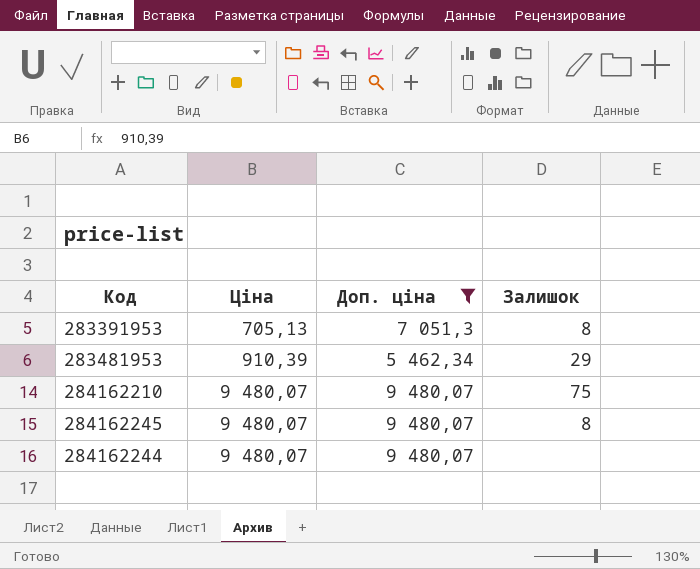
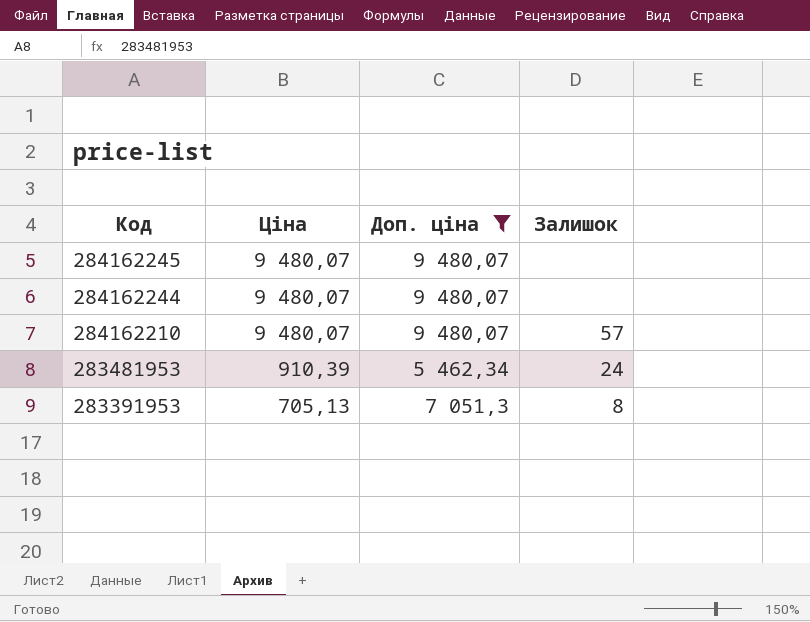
row order: Ціна ascending -> Код descending
284162245 | Залишок: 8 -> none
284162210 | Залишок: 75 -> 57
283481953 | Залишок: 29 -> 24

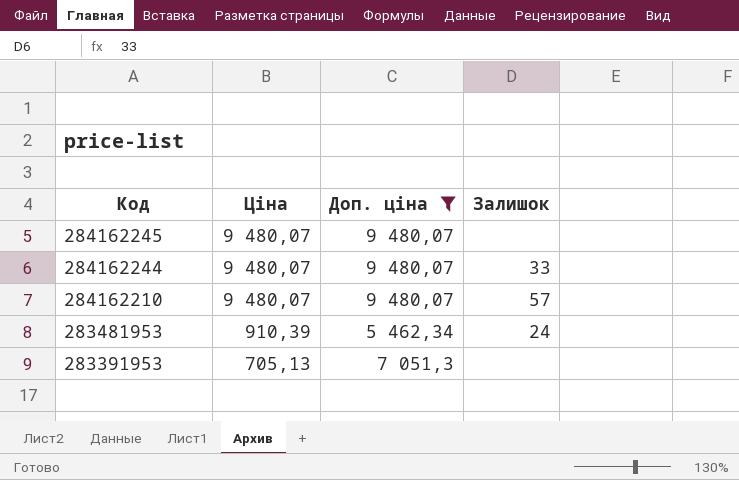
284162244 | Залишок: none -> 33
283391953 | Залишок: 8 -> none

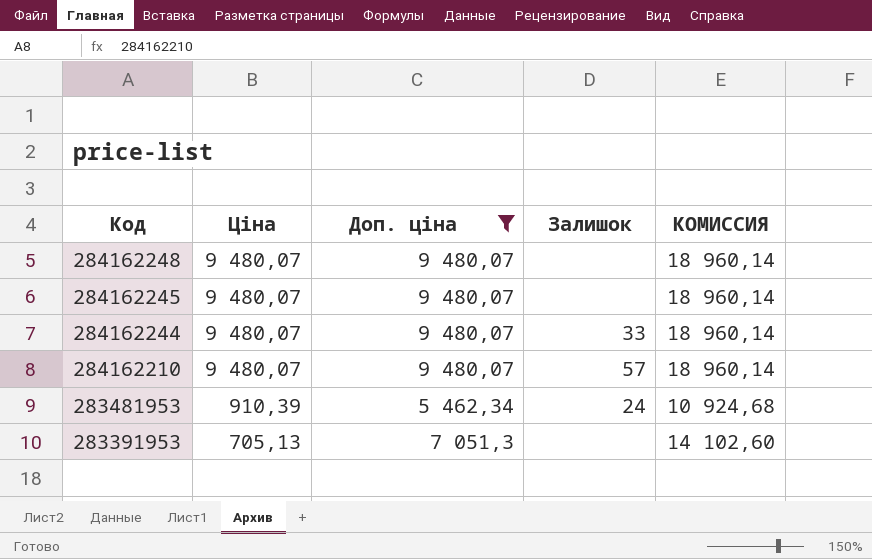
column КОМИССИЯ | formula: none -> [Доп. ціна] * 2
row 284162248: none -> 9 480,07 | 9 480,07 | none | 18 960,14

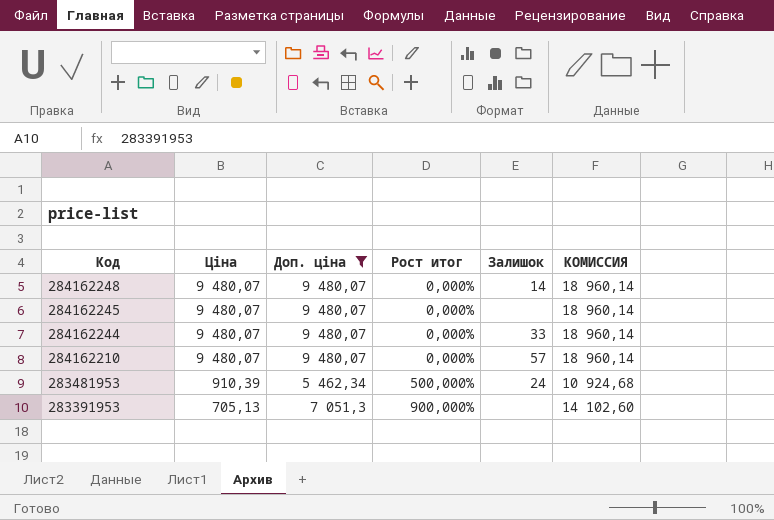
column Рост итог | formula: none -> ([Доп. ціна] - [Ціна]) / [Ціна]
284162248 | Залишок: none -> 14

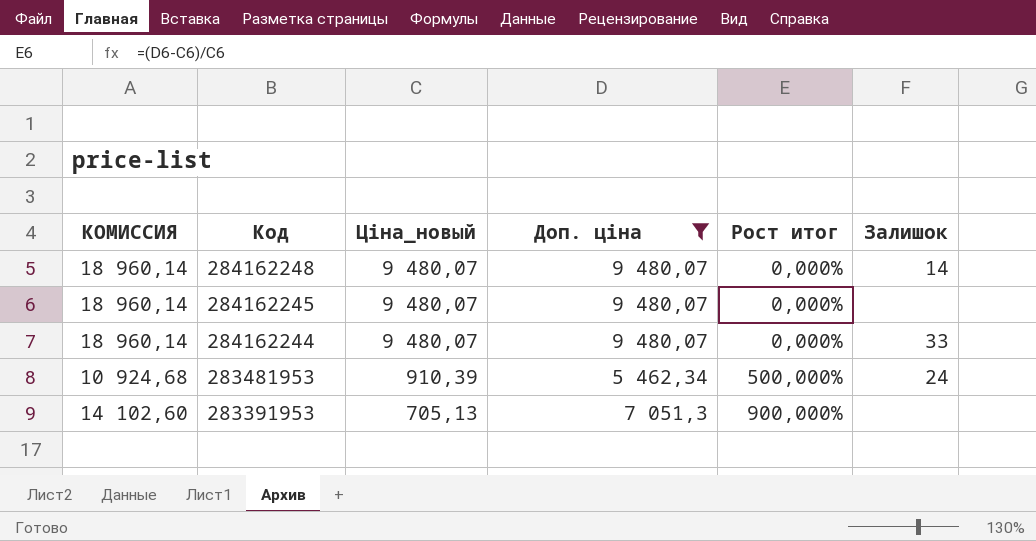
column КОМИССИЯ | position: 6 -> 1
column name: Ціна -> Ціна_новый
row 284162210: 9 480,07 | 9 480,07 | 0,000% | 57 | 18 960,14 -> none

